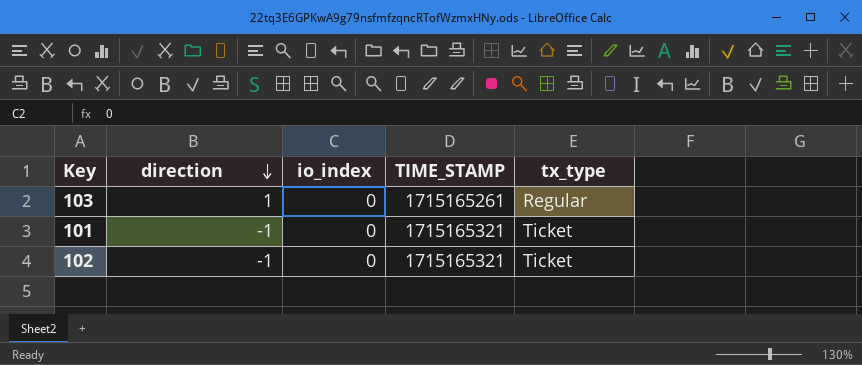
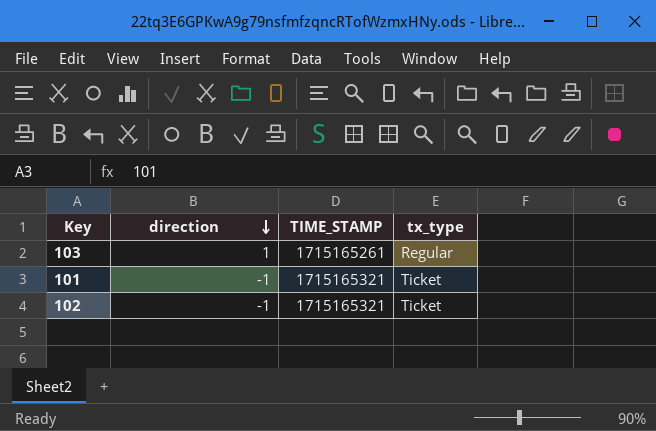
column io_index | position: 3 -> none

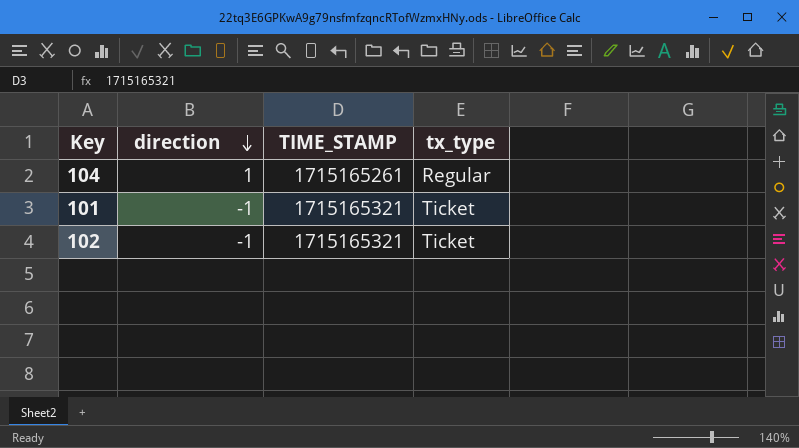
row 103: 1 | 1715165261 | Regular -> none
row 104: none -> 1 | 1715165261 | Regular

